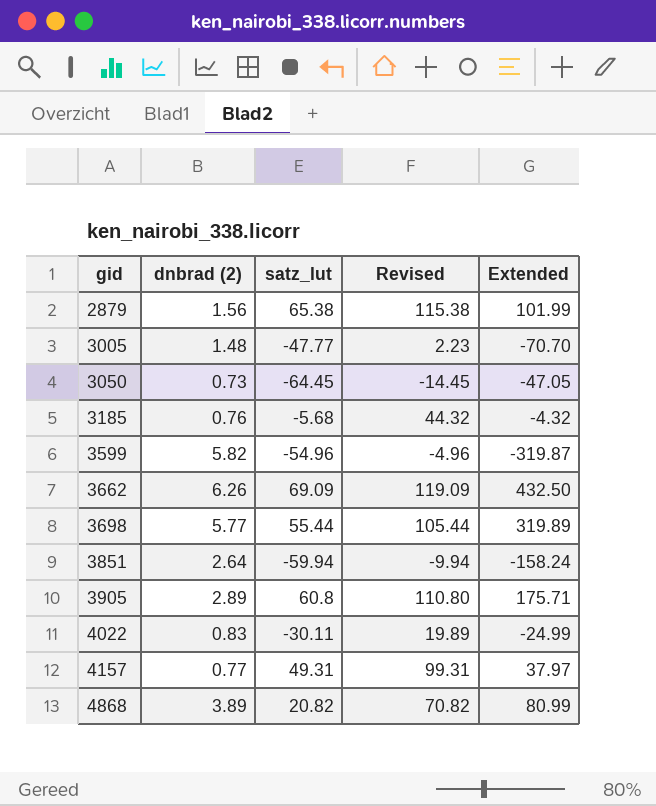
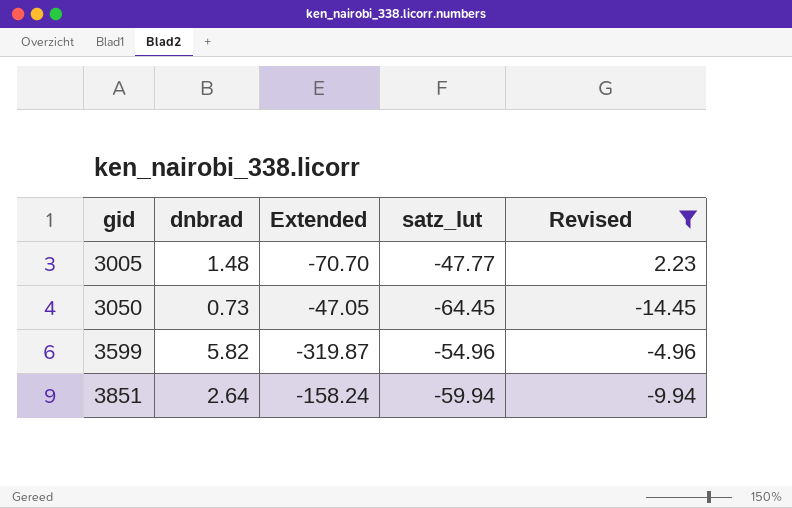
filter: none -> Revised <= 2.23
column name: dnbrad (2) -> dnbrad
column Extended | position: 5 -> 3

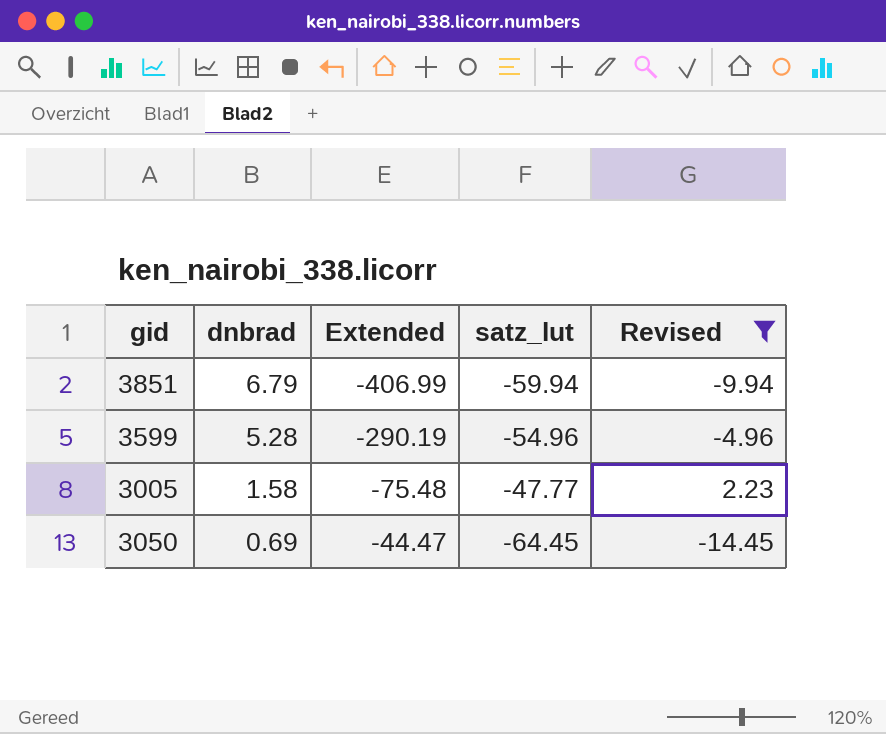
row order: gid ascending -> dnbrad descending
3851 | dnbrad: 2.64 -> 6.79
3851 | Extended: -158.24 -> -406.99
3599 | dnbrad: 5.82 -> 5.28
3599 | Extended: -319.87 -> -290.19
3005 | dnbrad: 1.48 -> 1.58
3005 | Extended: -70.70 -> -75.48
3050 | dnbrad: 0.73 -> 0.69
3050 | Extended: -47.05 -> -44.47

